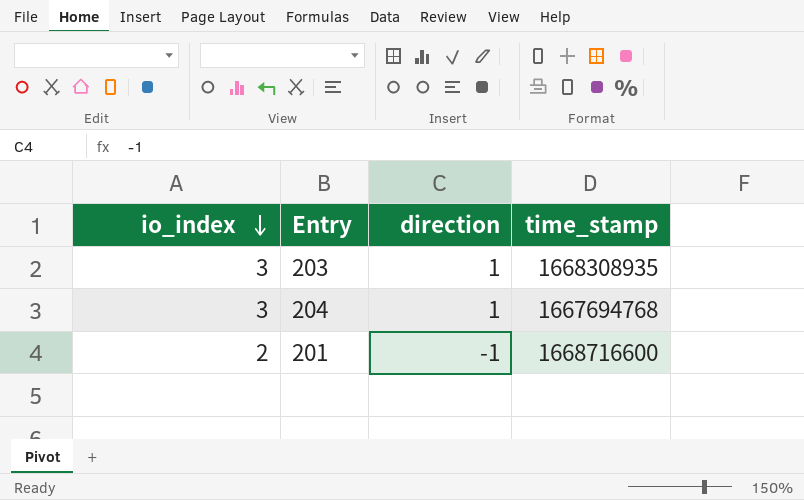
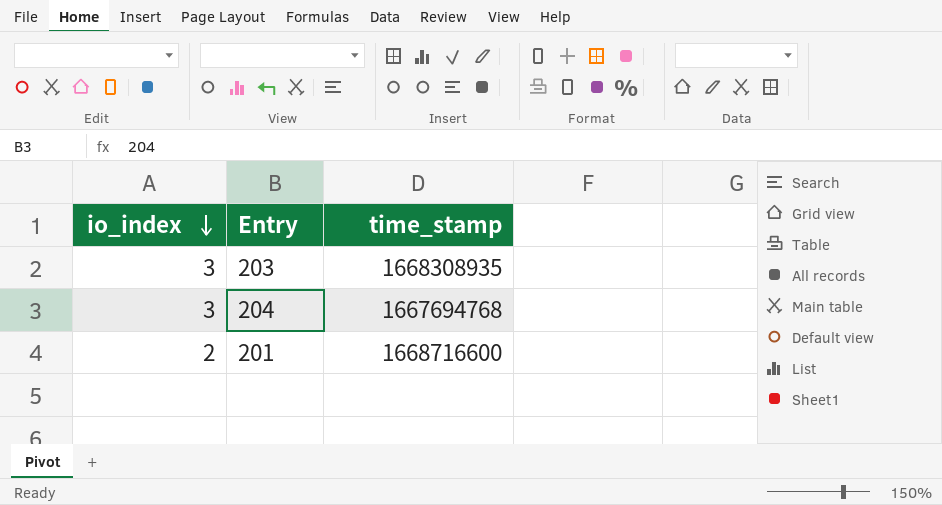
column direction | position: 3 -> none

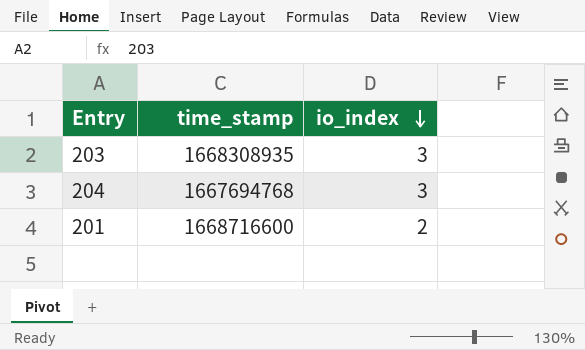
column io_index | position: 1 -> 3

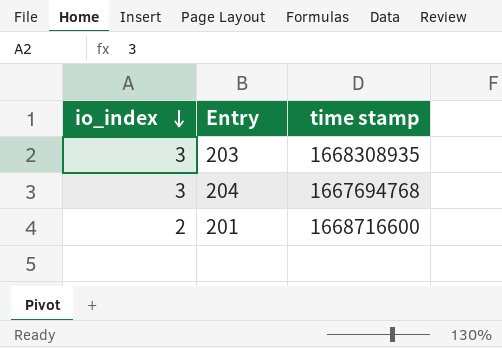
column io_index | position: 3 -> 1
column name: time_stamp -> time stamp

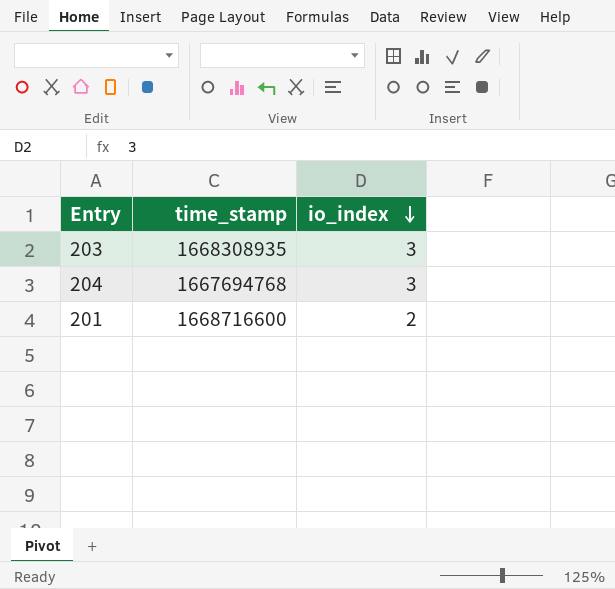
column name: time stamp -> time_stamp
column io_index | position: 1 -> 3

